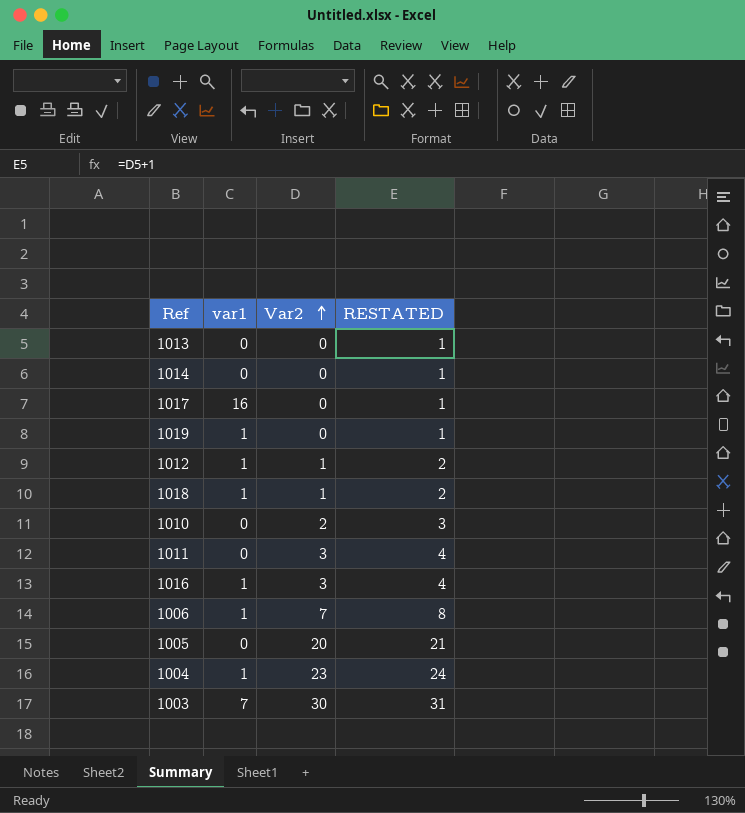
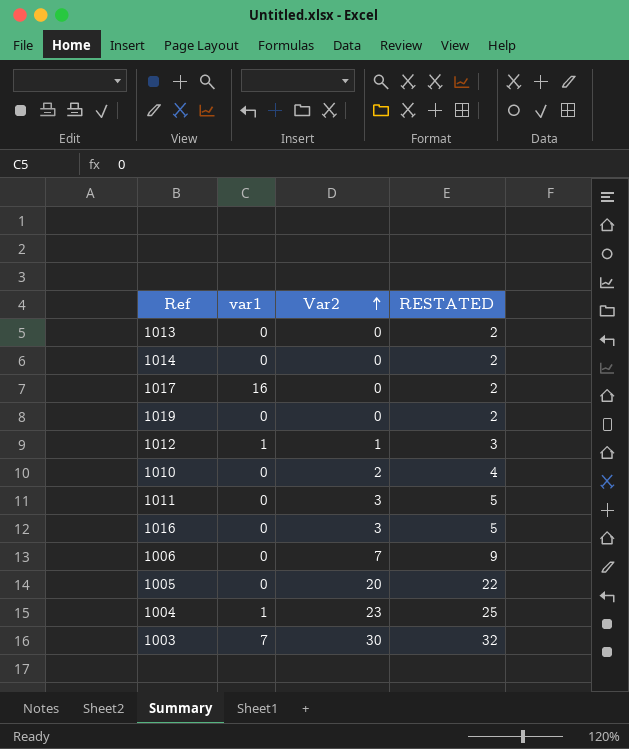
column RESTATED | formula: [Var2] + 1 -> [Var2] + 2
row 1018: 1 | 1 | 2 -> none
1019 | var1: 1 -> 0
1016 | var1: 1 -> 0
1006 | var1: 1 -> 0

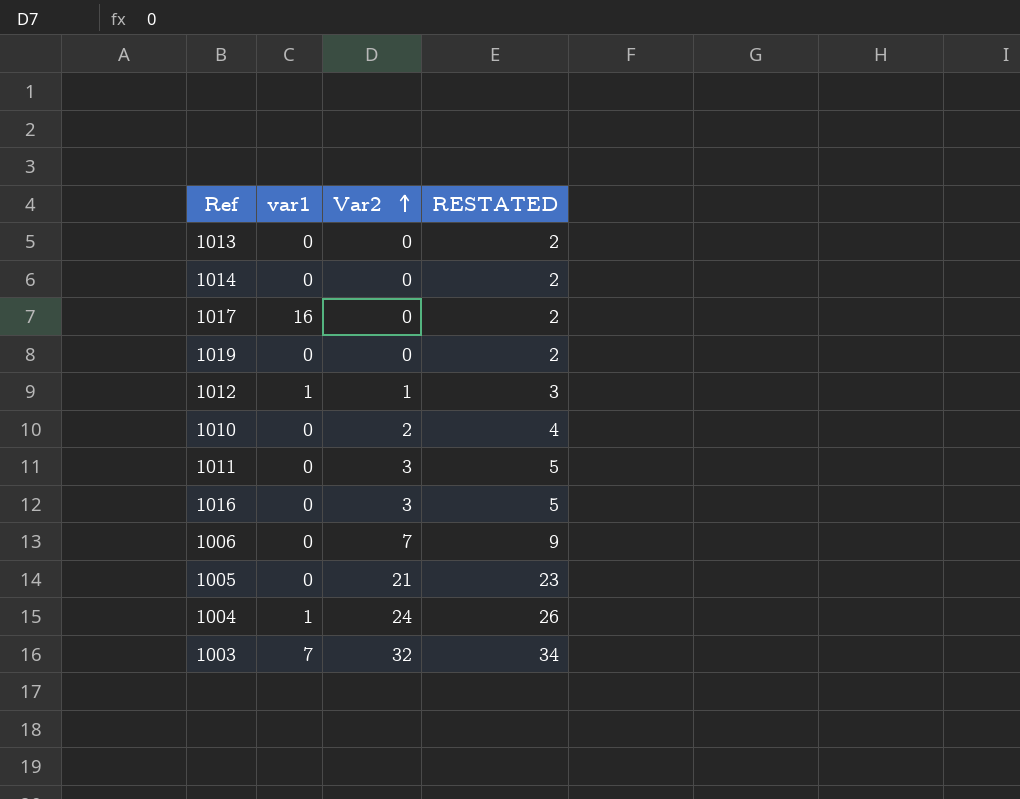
1005 | Var2: 20 -> 21
1005 | RESTATED: 22 -> 23
1004 | Var2: 23 -> 24
1004 | RESTATED: 25 -> 26
1003 | Var2: 30 -> 32
1003 | RESTATED: 32 -> 34

